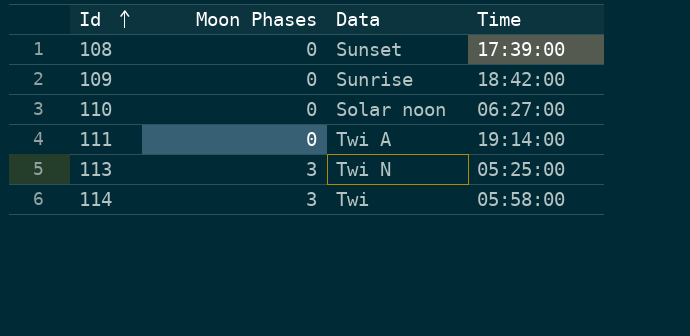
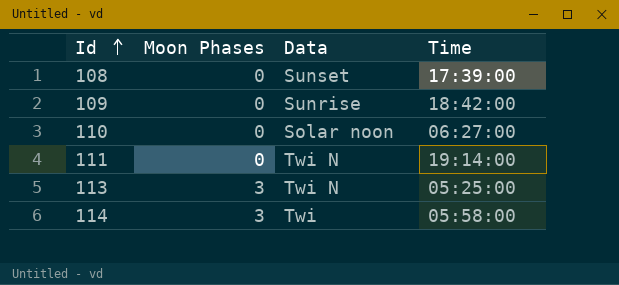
111 | Data: Twi A -> Twi N

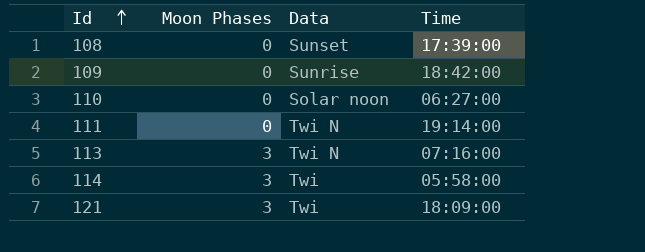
113 | Time: 05:25:00 -> 07:16:00
row 121: none -> 3 | Twi | 18:09:00

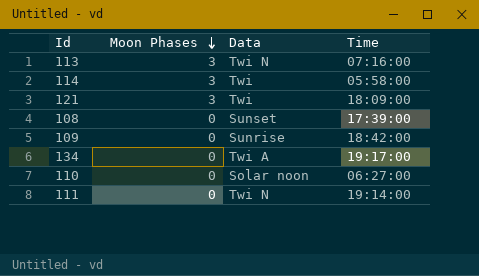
row order: Id ascending -> Moon Phases descending
row 134: none -> 0 | Twi A | 19:17:00

